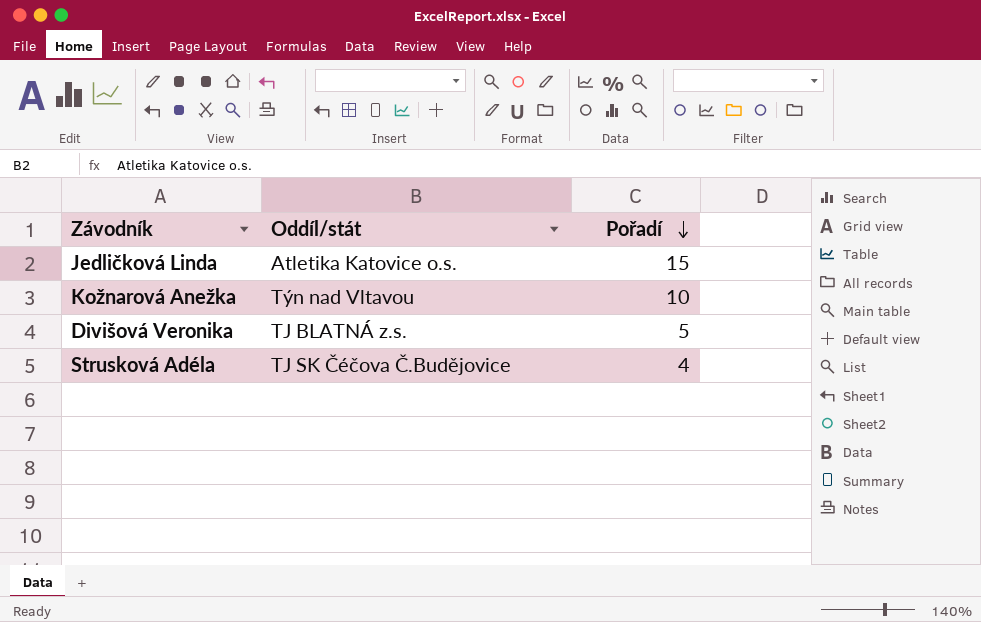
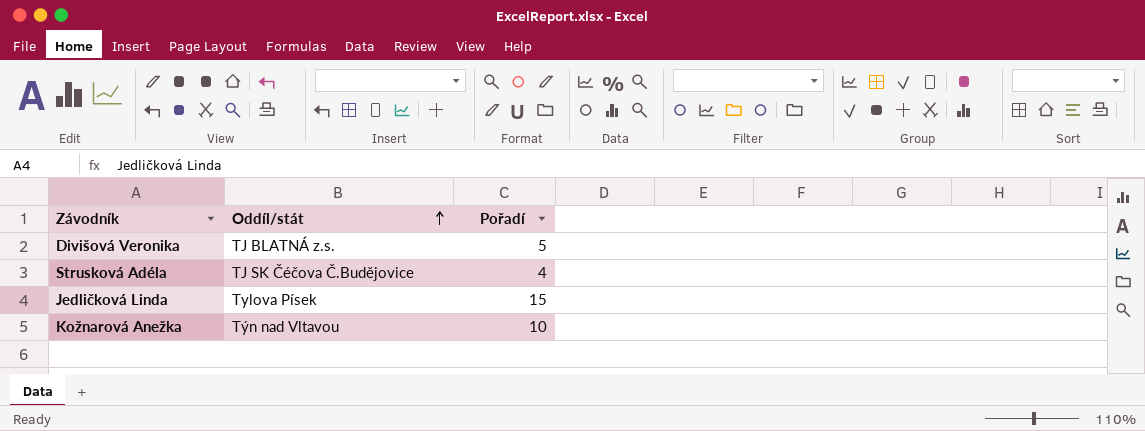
row order: Pořadí descending -> Oddíl/stát ascending
Jedličková Linda | Oddíl/stát: Atletika Katovice o.s. -> Tylova Písek

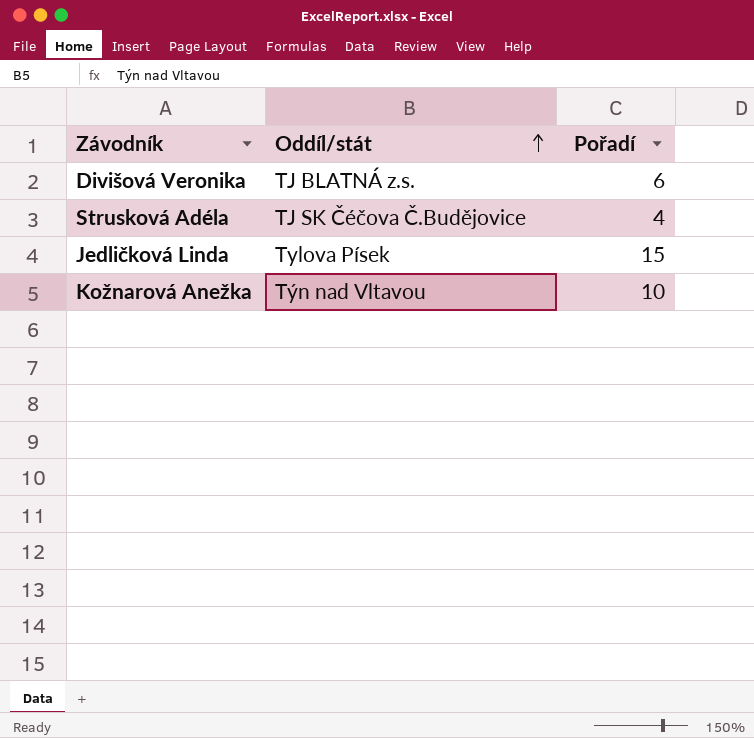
Divišová Veronika | Pořadí: 5 -> 6

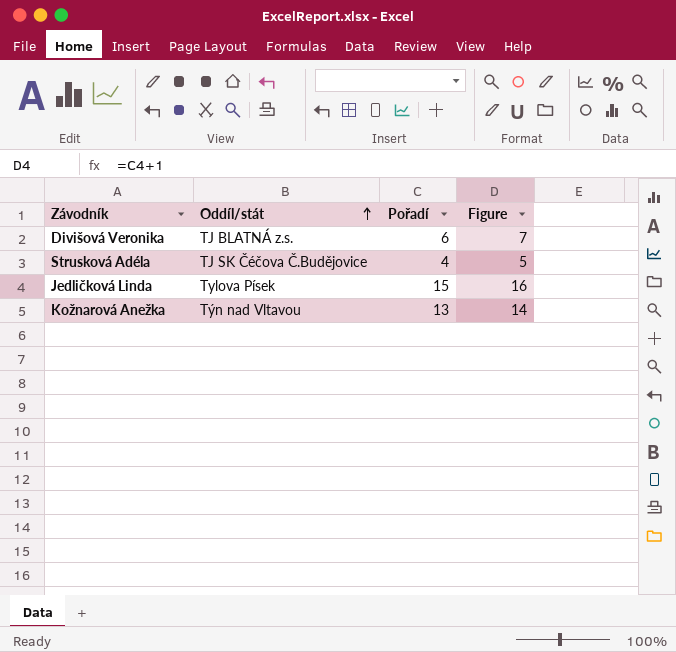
column Figure | formula: none -> [Pořadí] + 1
Kožnarová Anežka | Pořadí: 10 -> 13

